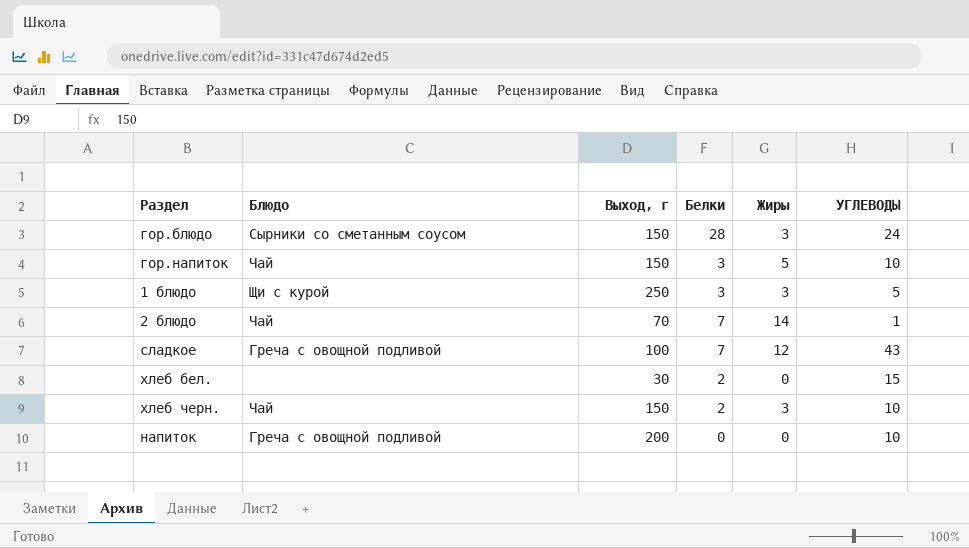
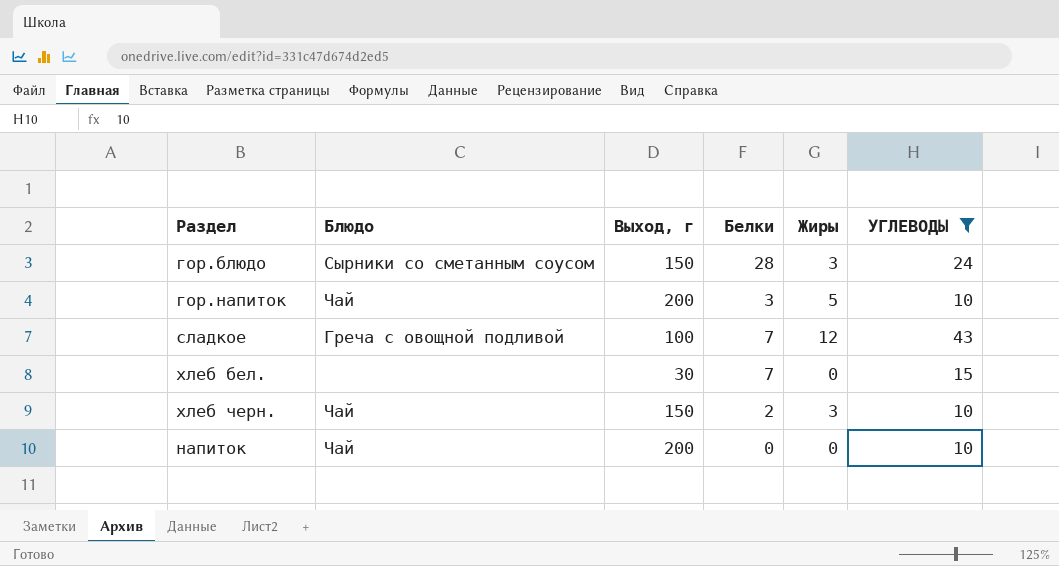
filter: none -> УГЛЕВОДЫ >= 10
гор.напиток | Выход, г: 150 -> 200
хлеб бел. | Белки: 2 -> 7
напиток | Блюдо: Греча с овощной подливой -> Чай

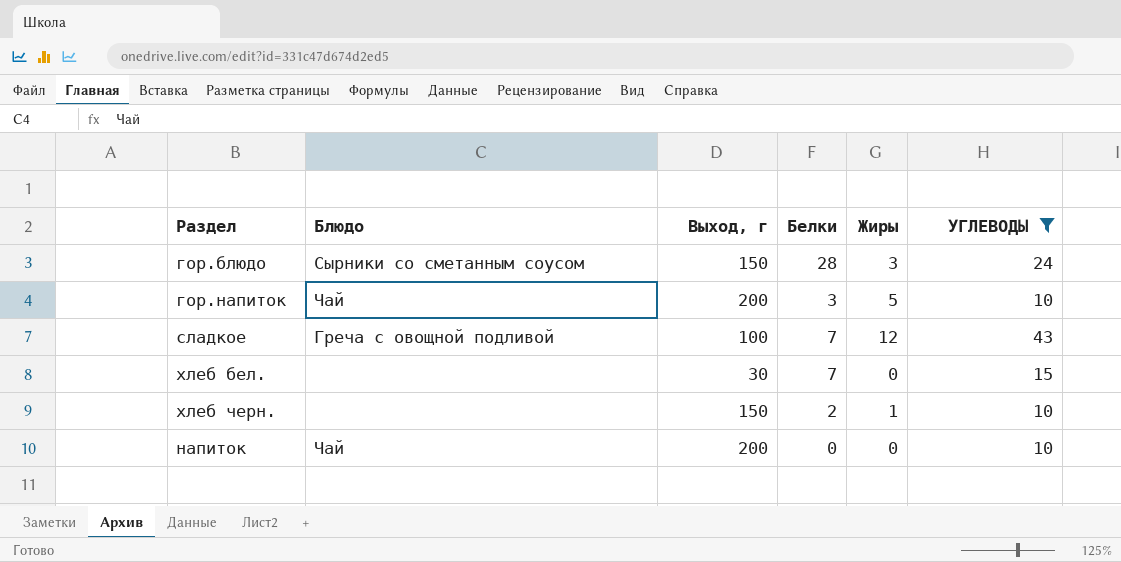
хлеб черн. | Блюдо: Чай -> none
хлеб черн. | Жиры: 3 -> 1

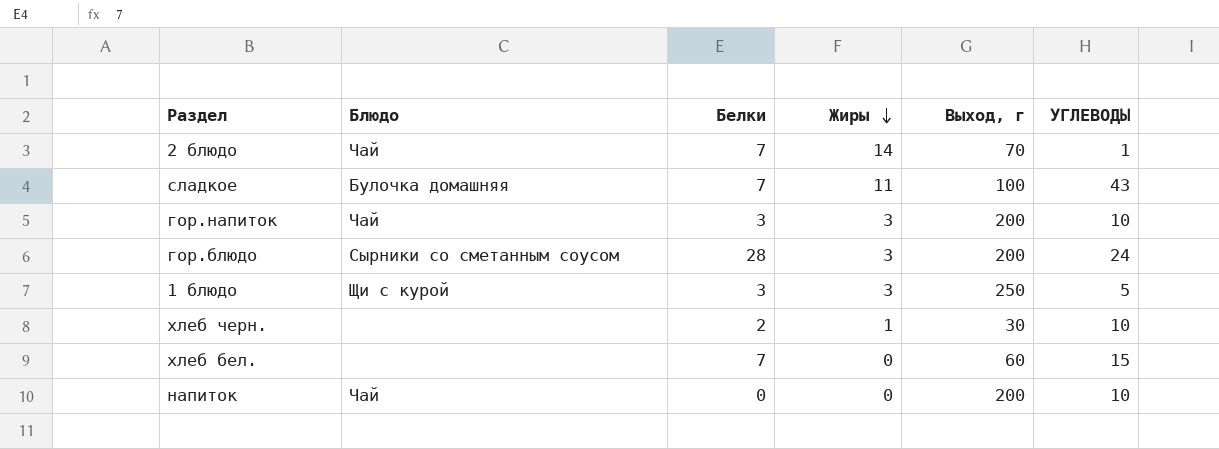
filter: УГЛЕВОДЫ >= 10 -> none
row order: none -> Жиры descending
column Выход, г | position: 3 -> 5
сладкое | Блюдо: Греча с овощной подливой -> Булочка домашняя
сладкое | Жиры: 12 -> 11
гор.напиток | Жиры: 5 -> 3
гор.блюдо | Выход, г: 150 -> 200
хлеб черн. | Выход, г: 150 -> 30
хлеб бел. | Выход, г: 30 -> 60

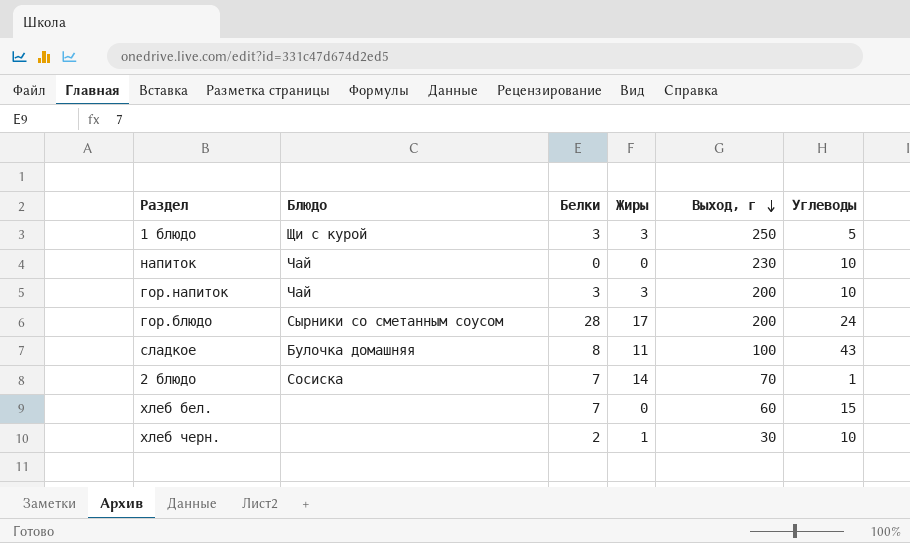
row order: Жиры descending -> Выход, г descending
column name: УГЛЕВОДЫ -> Углеводы
напиток | Выход, г: 200 -> 230
гор.блюдо | Жиры: 3 -> 17
сладкое | Белки: 7 -> 8
2 блюдо | Блюдо: Чай -> Сосиска

